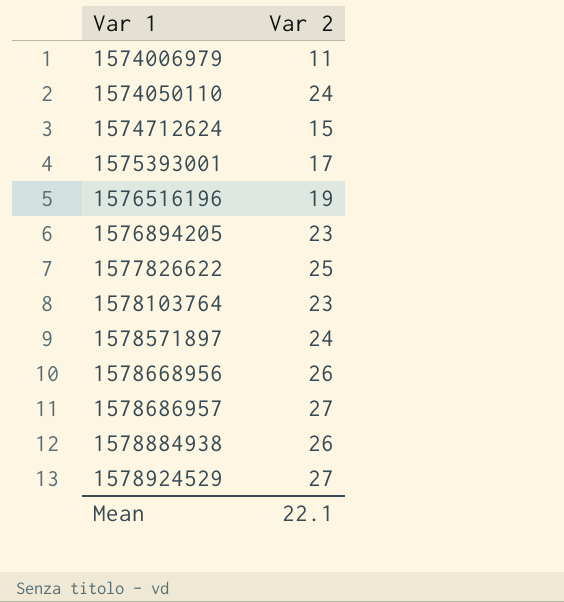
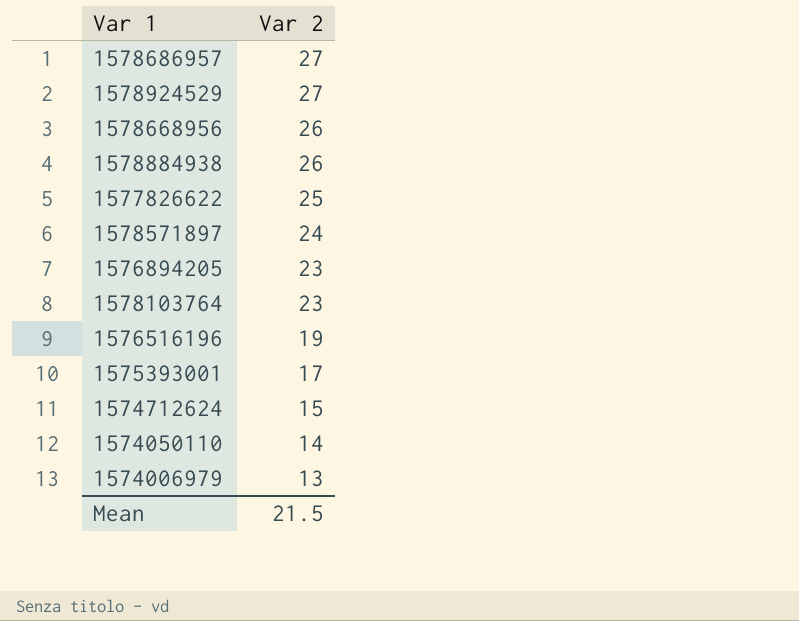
row order: Var 1 ascending -> Var 2 descending
1574050110 | Var 2: 24 -> 14
1574006979 | Var 2: 11 -> 13
Mean | Var 2: 22.1 -> 21.5

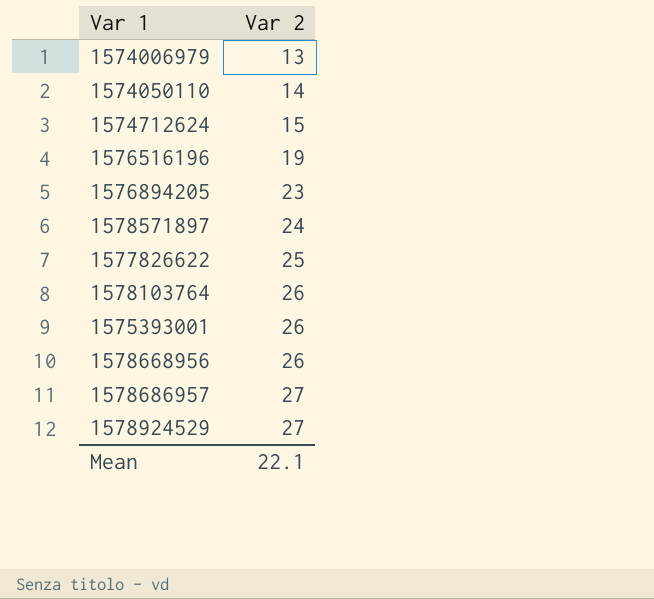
row order: Var 2 descending -> Var 2 ascending
row 1578884938: 26 -> none
1578103764 | Var 2: 23 -> 26
1575393001 | Var 2: 17 -> 26
Mean | Var 2: 21.5 -> 22.1

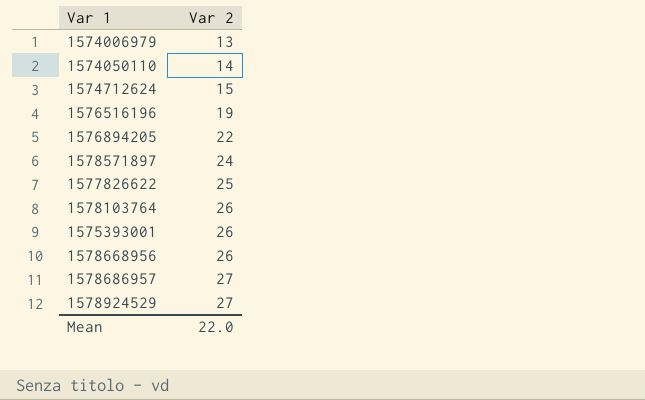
1576894205 | Var 2: 23 -> 22
Mean | Var 2: 22.1 -> 22.0

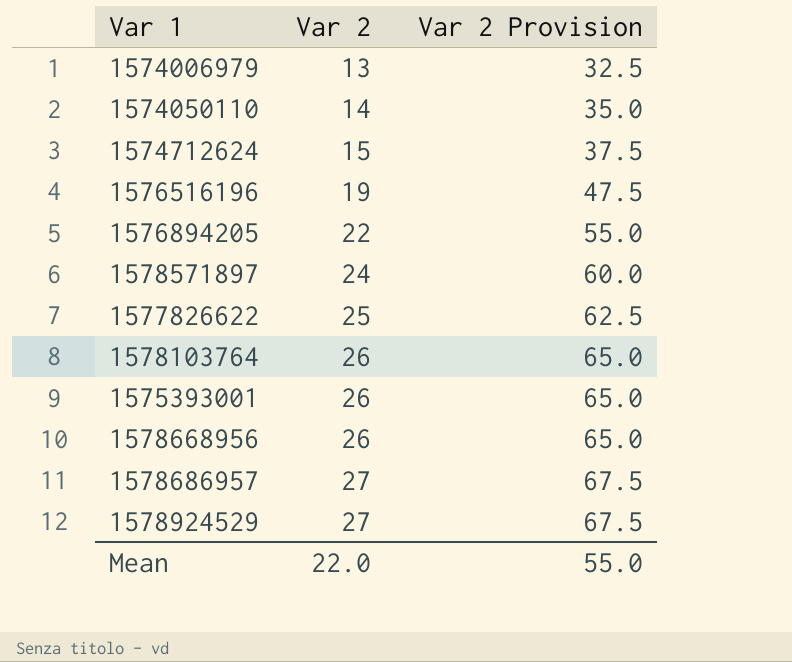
column Var 2 Provision | formula: none -> [Var 2] * 2.5

